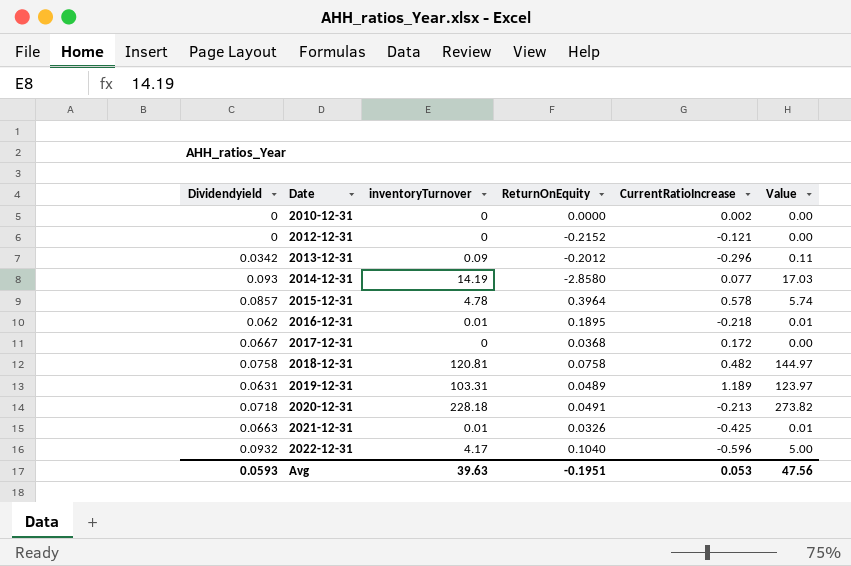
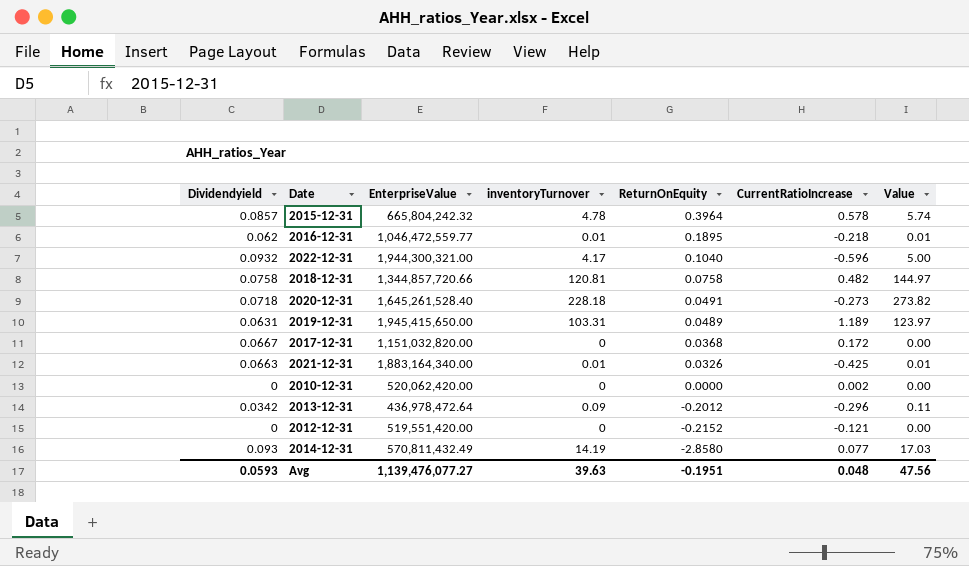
row order: Date ascending -> ReturnOnEquity descending
column EnterpriseValue | position: none -> 3
2020-12-31 | CurrentRatioIncrease: -0.213 -> -0.273
Avg | CurrentRatioIncrease: 0.053 -> 0.048

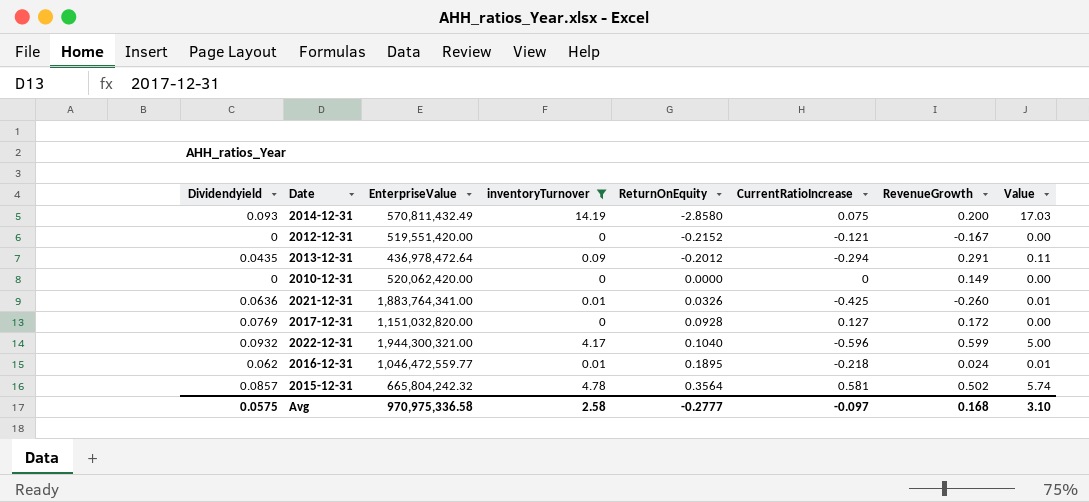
filter: none -> inventoryTurnover <= 14.19
row order: ReturnOnEquity descending -> ReturnOnEquity ascending
column RevenueGrowth | position: none -> 7
2014-12-31 | CurrentRatioIncrease: 0.077 -> 0.075
2013-12-31 | Dividendyield: 0.0342 -> 0.0435
2013-12-31 | CurrentRatioIncrease: -0.296 -> -0.294
2010-12-31 | CurrentRatioIncrease: 0.002 -> 0
2021-12-31 | Dividendyield: 0.0663 -> 0.0636
2021-12-31 | EnterpriseValue: 1,883,164,340.00 -> 1,883,764,341.00
2017-12-31 | Dividendyield: 0.0667 -> 0.0769
2017-12-31 | ReturnOnEquity: 0.0368 -> 0.0928
2017-12-31 | CurrentRatioIncrease: 0.172 -> 0.127
2015-12-31 | ReturnOnEquity: 0.3964 -> 0.3564
2015-12-31 | CurrentRatioIncrease: 0.578 -> 0.581
Avg | Dividendyield: 0.0593 -> 0.0575
Avg | EnterpriseValue: 1,139,476,077.27 -> 970,975,336.58
Avg | inventoryTurnover: 39.63 -> 2.58
Avg | ReturnOnEquity: -0.1951 -> -0.2777
Avg | CurrentRatioIncrease: 0.048 -> -0.097
Avg | Value: 47.56 -> 3.10

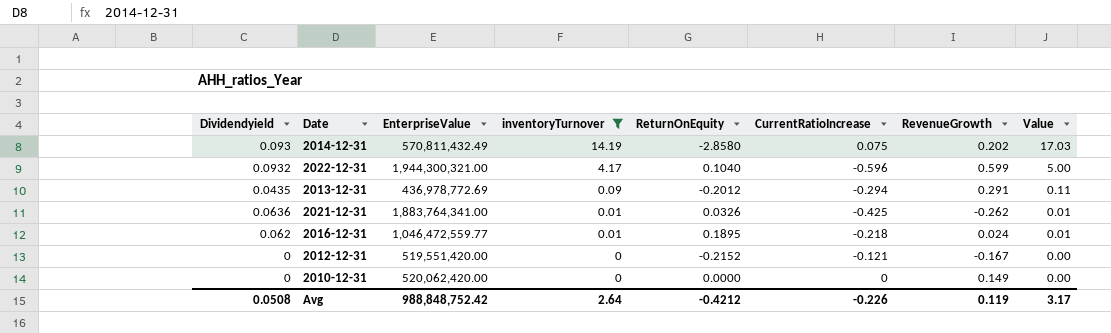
row order: ReturnOnEquity ascending -> inventoryTurnover descending
row 2017-12-31: 0.0769 | 1,151,032,820.00 | 0 | 0.0928 | 0.127 | 0.172 | 0.00 -> none
row 2015-12-31: 0.0857 | 665,804,242.32 | 4.78 | 0.3564 | 0.581 | 0.502 | 5.74 -> none
2014-12-31 | RevenueGrowth: 0.200 -> 0.202
2013-12-31 | EnterpriseValue: 436,978,472.64 -> 436,978,772.69
2021-12-31 | RevenueGrowth: -0.260 -> -0.262
Avg | Dividendyield: 0.0575 -> 0.0508
Avg | EnterpriseValue: 970,975,336.58 -> 988,848,752.42
Avg | inventoryTurnover: 2.58 -> 2.64
Avg | ReturnOnEquity: -0.2777 -> -0.4212
Avg | CurrentRatioIncrease: -0.097 -> -0.226
Avg | RevenueGrowth: 0.168 -> 0.119
Avg | Value: 3.10 -> 3.17

